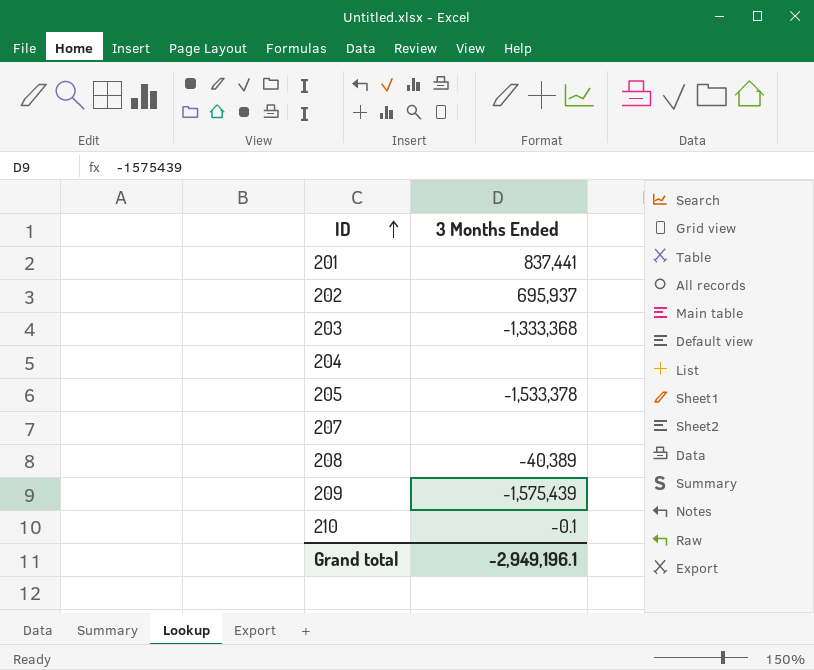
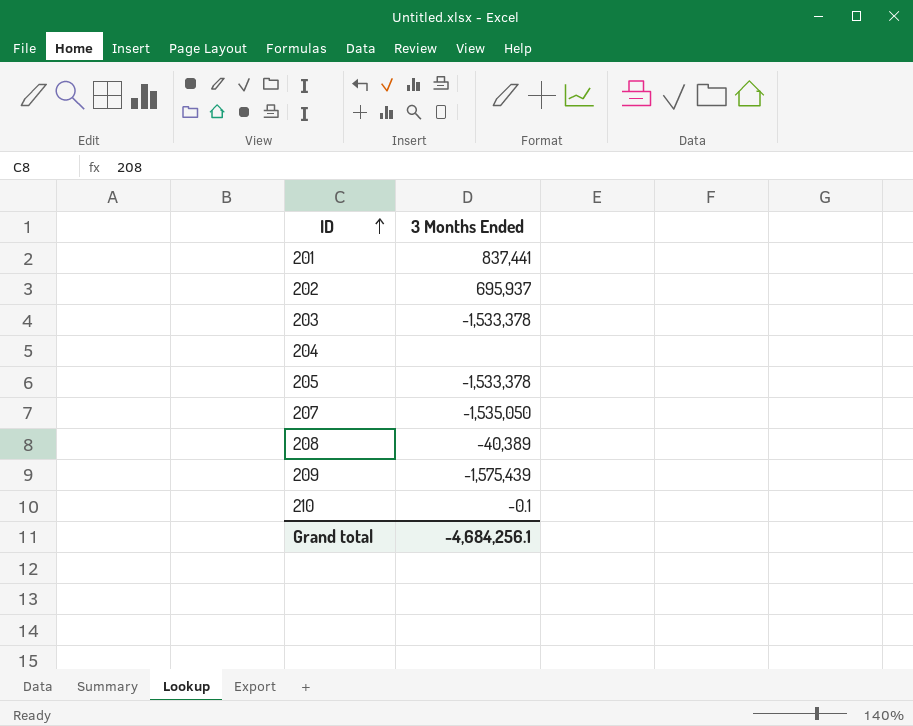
203 | 3 Months Ended: -1,333,368 -> -1,533,378
207 | 3 Months Ended: none -> -1,535,050
Grand total | 3 Months Ended: -2,949,196.1 -> -4,684,256.1

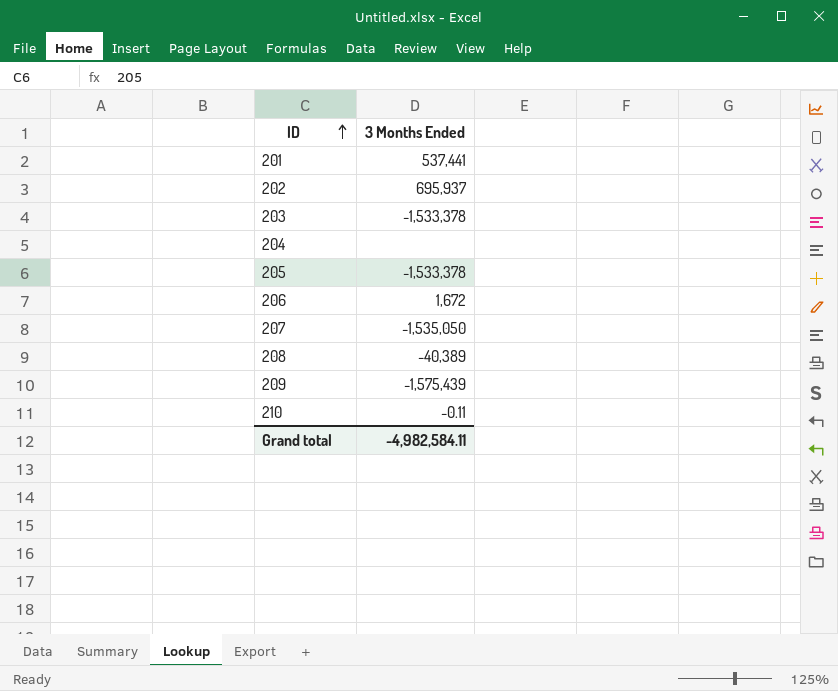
201 | 3 Months Ended: 837,441 -> 537,441
row 206: none -> 1,672
210 | 3 Months Ended: -0.1 -> -0.11
Grand total | 3 Months Ended: -4,684,256.1 -> -4,982,584.11

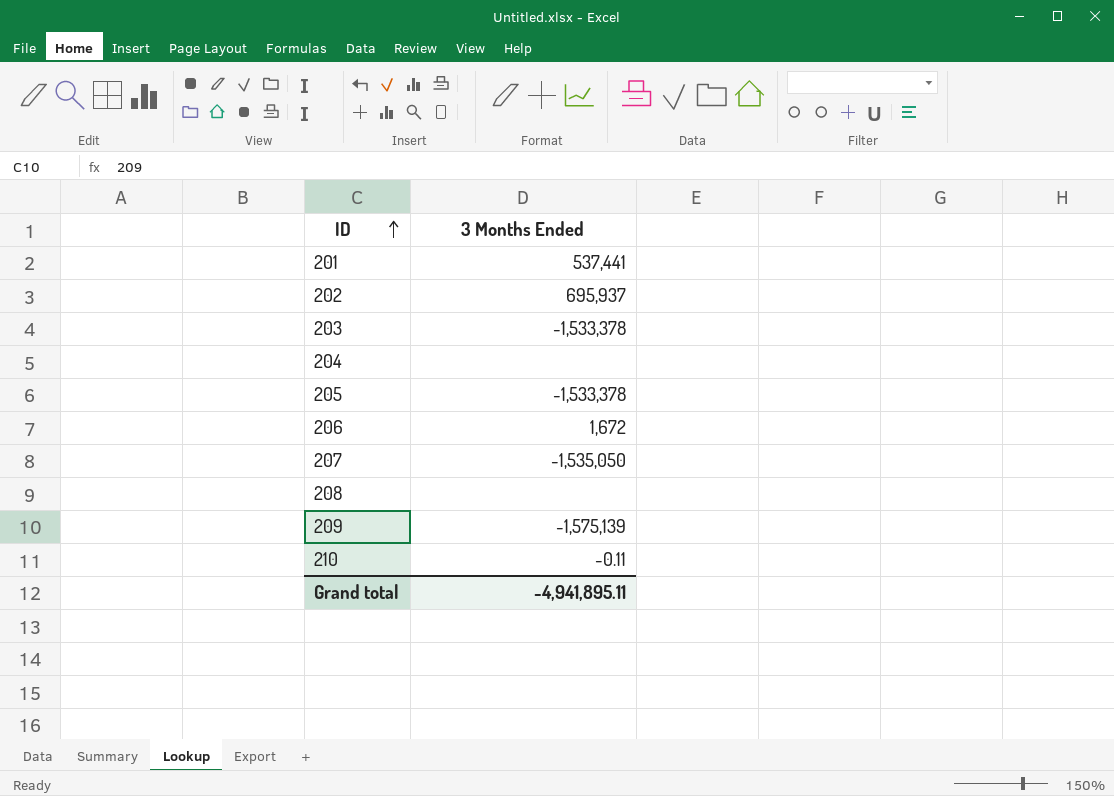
208 | 3 Months Ended: -40,389 -> none
209 | 3 Months Ended: -1,575,439 -> -1,575,139
Grand total | 3 Months Ended: -4,982,584.11 -> -4,941,895.11

